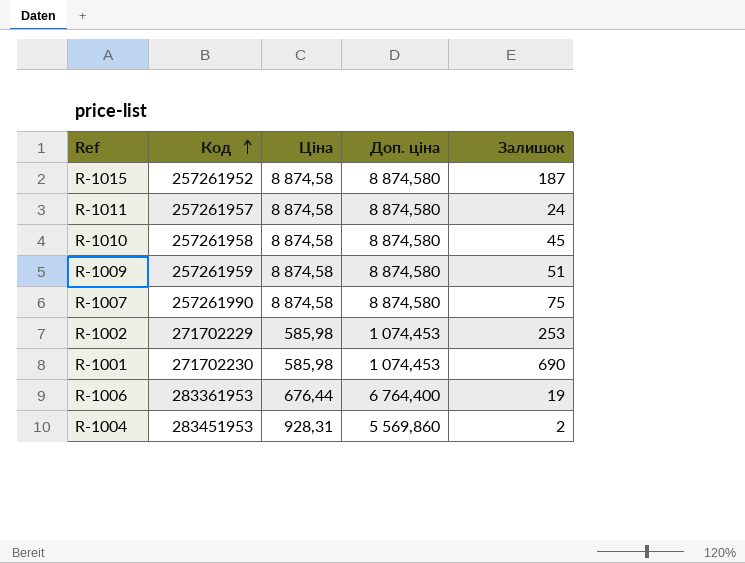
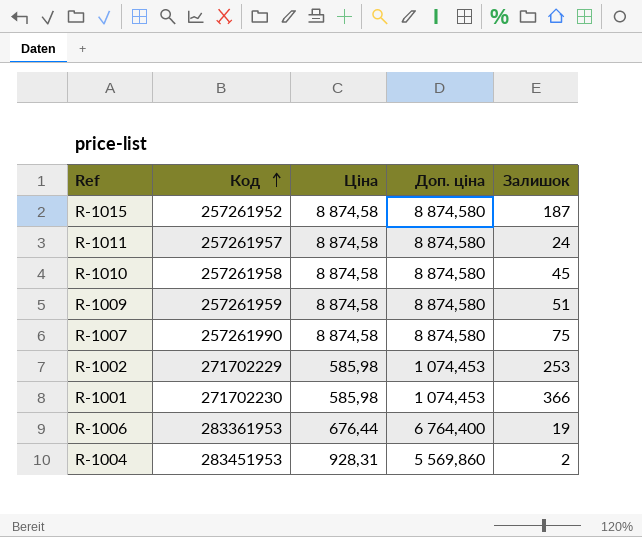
R-1001 | Залишок: 690 -> 366

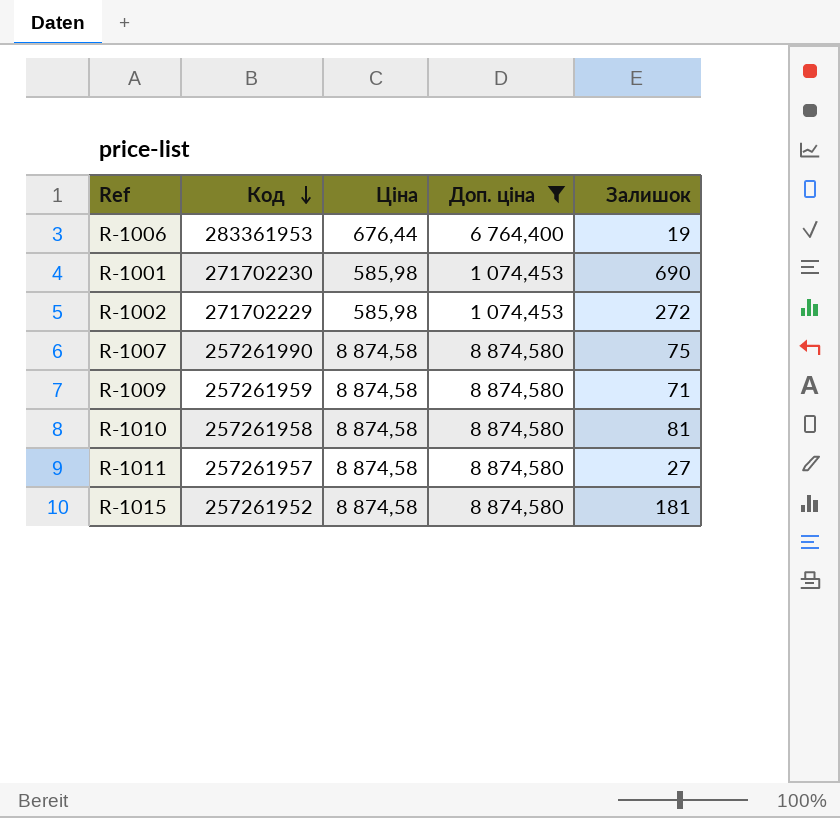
filter: none -> Доп. ціна != 5 569,860
row order: Код ascending -> Код descending
R-1001 | Залишок: 366 -> 690
R-1002 | Залишок: 253 -> 272
R-1009 | Залишок: 51 -> 71
R-1010 | Залишок: 45 -> 81
R-1011 | Залишок: 24 -> 27
R-1015 | Залишок: 187 -> 181

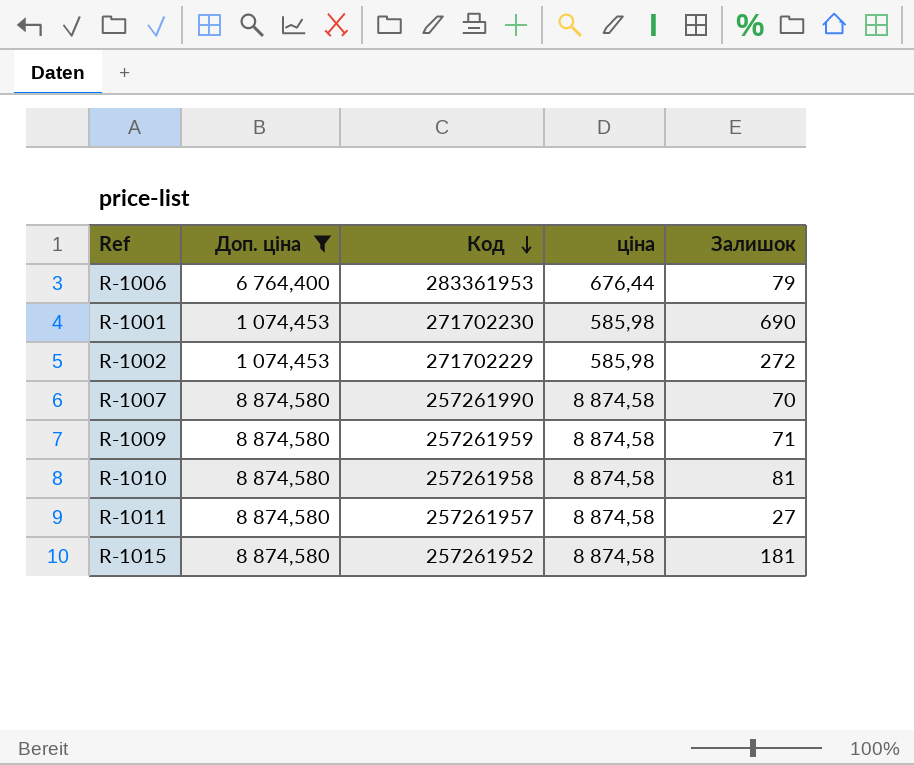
column Доп. ціна | position: 4 -> 2
column name: Ціна -> ціна
R-1006 | Залишок: 19 -> 79
R-1007 | Залишок: 75 -> 70

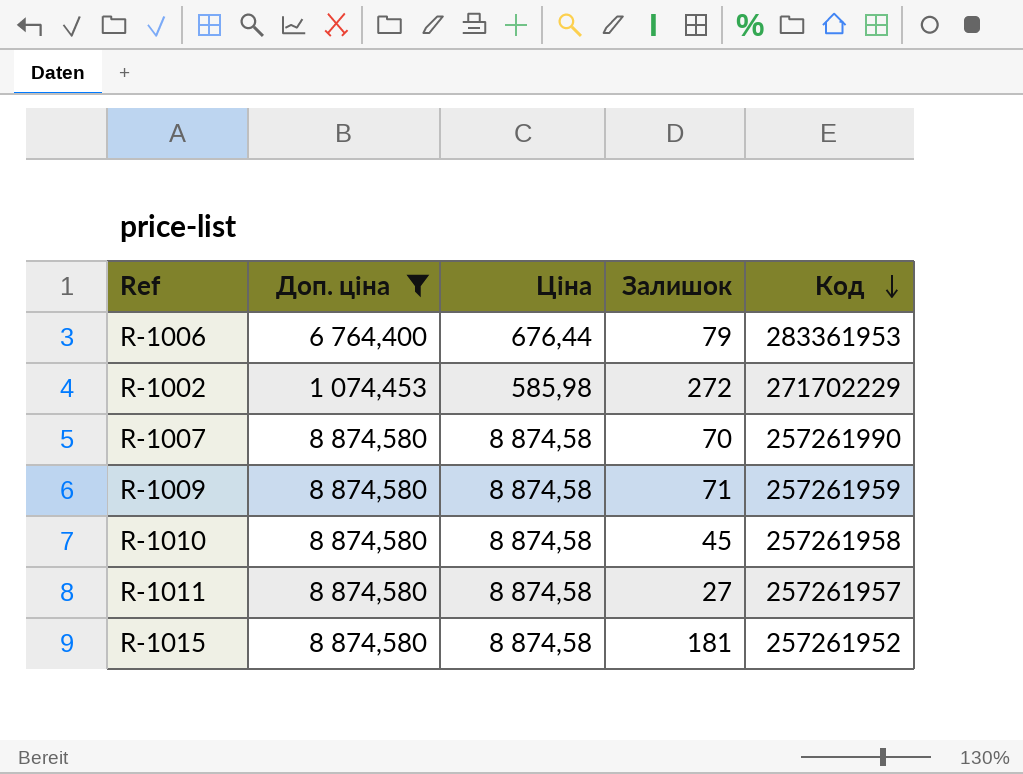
column name: ціна -> Ціна
column Код | position: 3 -> 5
row R-1001: 1 074,453 | 271702230 | 585,98 | 690 -> none
R-1010 | Залишок: 81 -> 45

